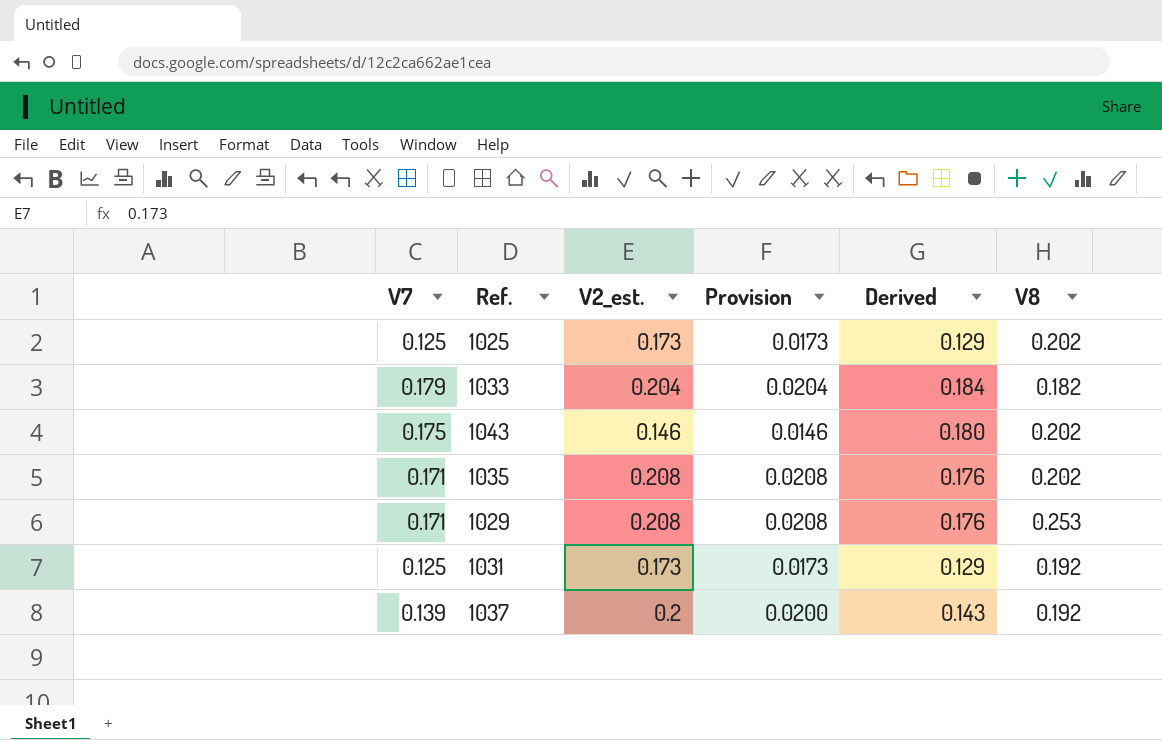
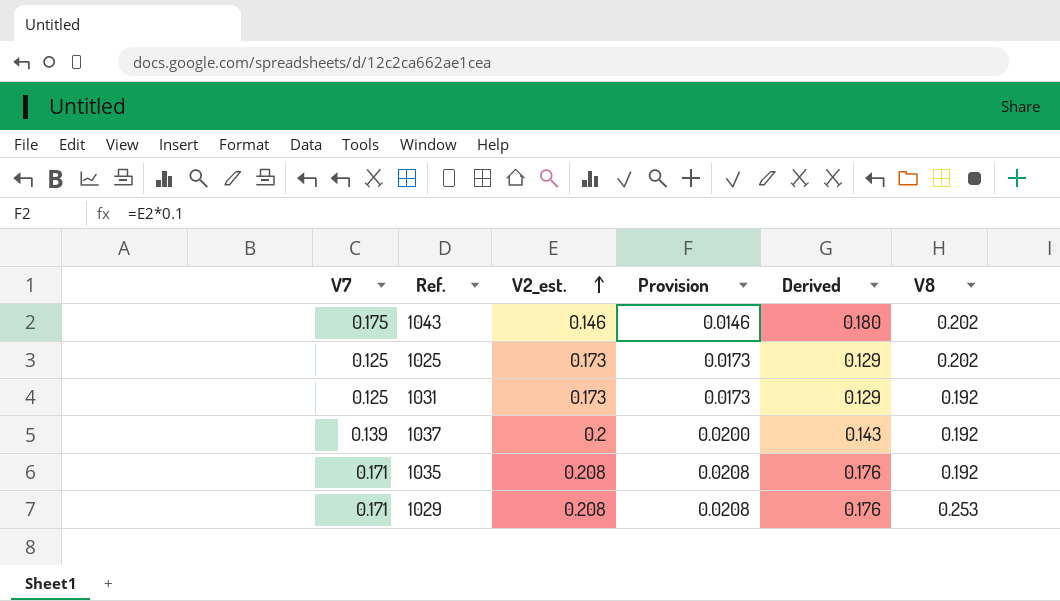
row order: none -> V2_est. ascending
row 1033: 0.179 | 0.204 | 0.0204 | 0.184 | 0.182 -> none
1035 | V8: 0.202 -> 0.192

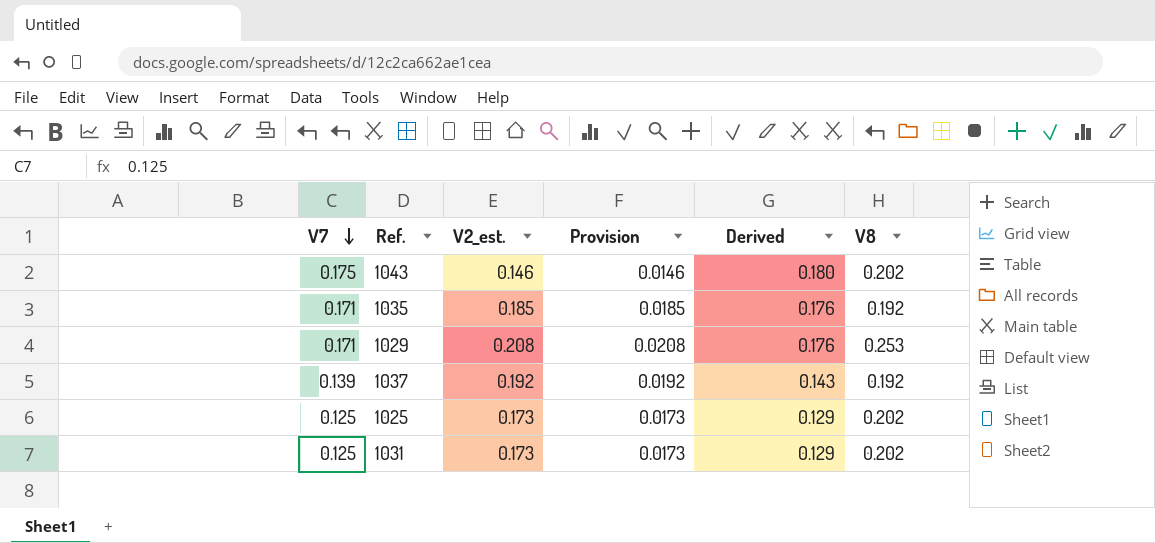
row order: V2_est. ascending -> V7 descending
1035 | V2_est.: 0.208 -> 0.185
1035 | Provision: 0.0208 -> 0.0185
1037 | V2_est.: 0.2 -> 0.192
1037 | Provision: 0.0200 -> 0.0192
1031 | V8: 0.192 -> 0.202

